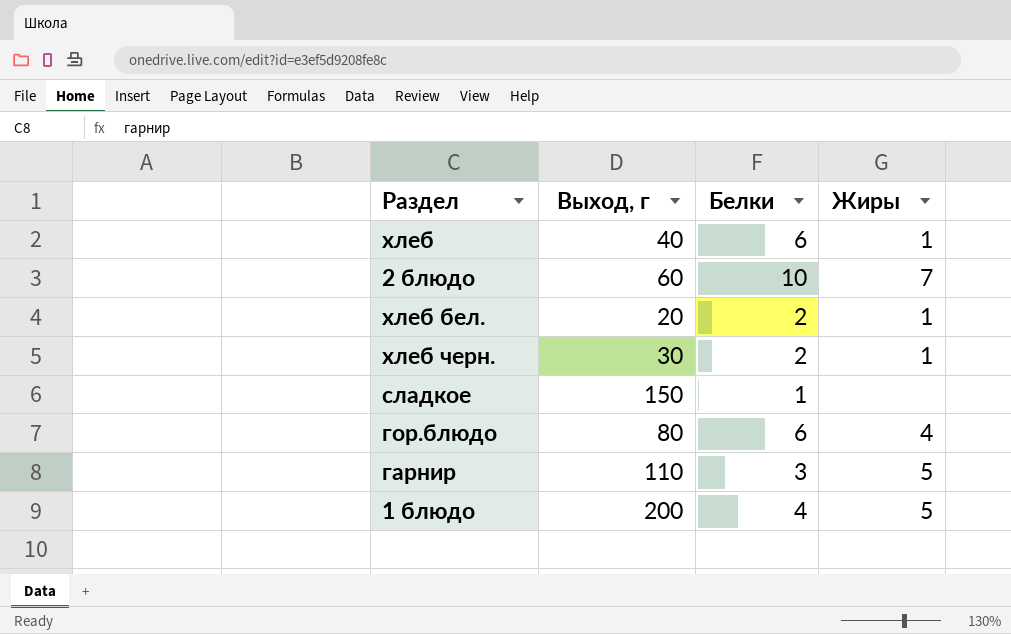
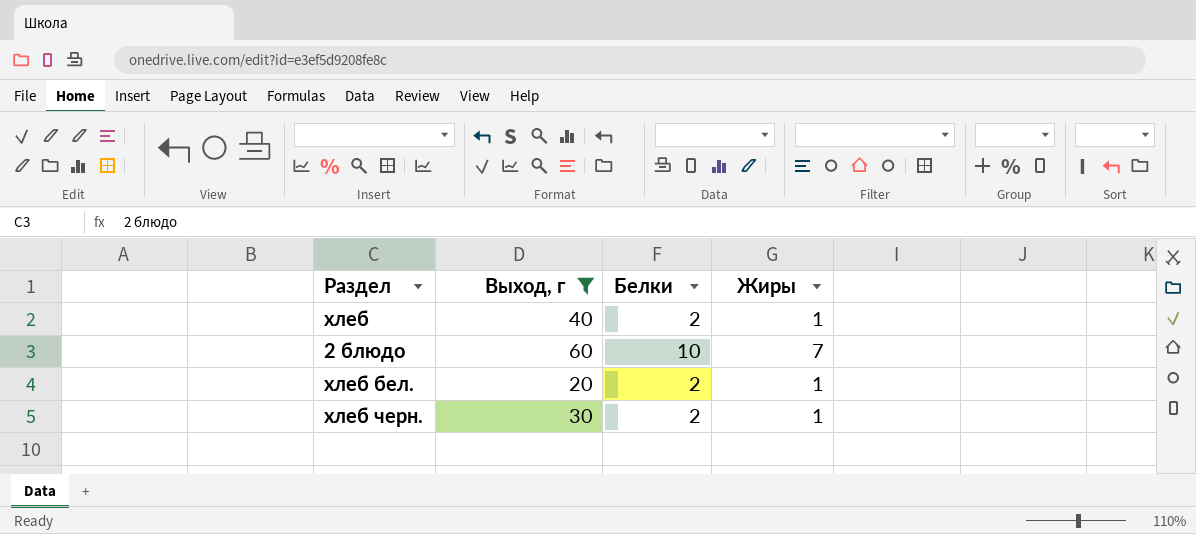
filter: none -> Выход, г <= 60
хлеб | Белки: 6 -> 2

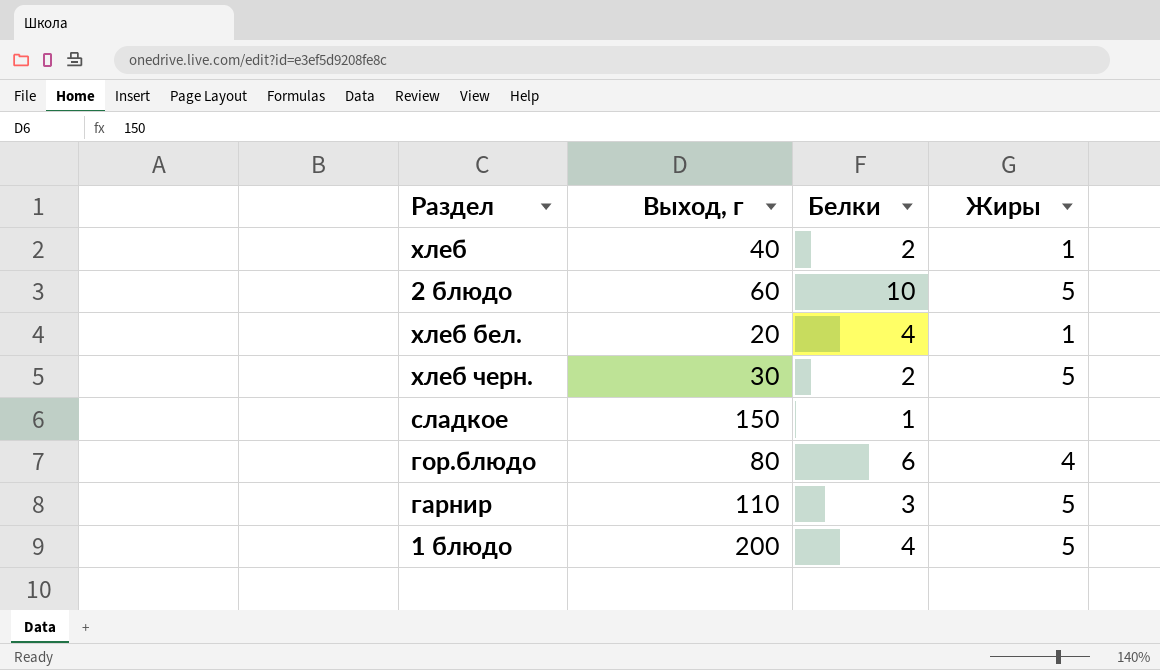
filter: Выход, г <= 60 -> none
2 блюдо | Жиры: 7 -> 5
хлеб бел. | Белки: 2 -> 4
хлеб черн. | Жиры: 1 -> 5

